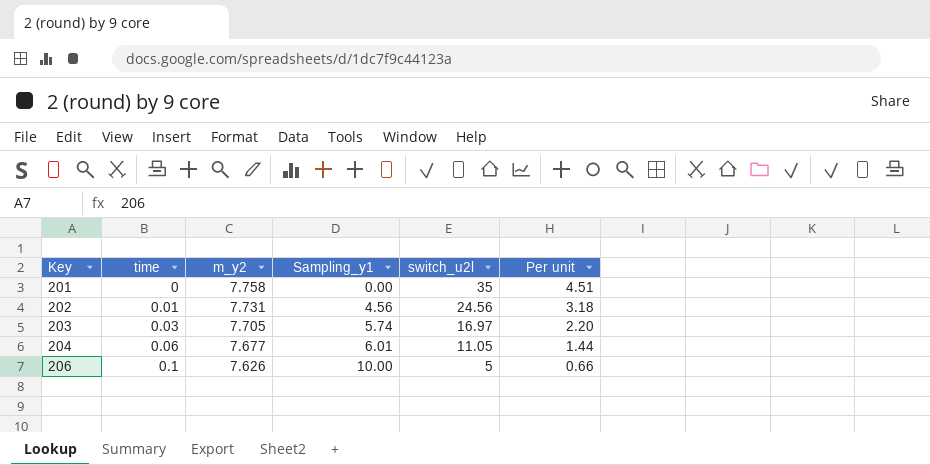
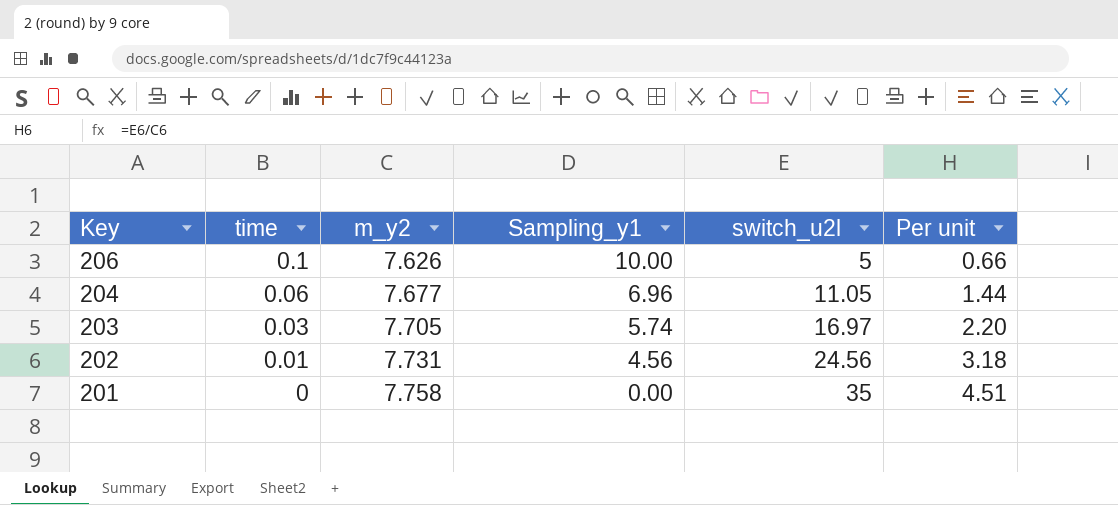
row order: Key ascending -> Key descending
204 | Sampling_y1: 6.01 -> 6.96

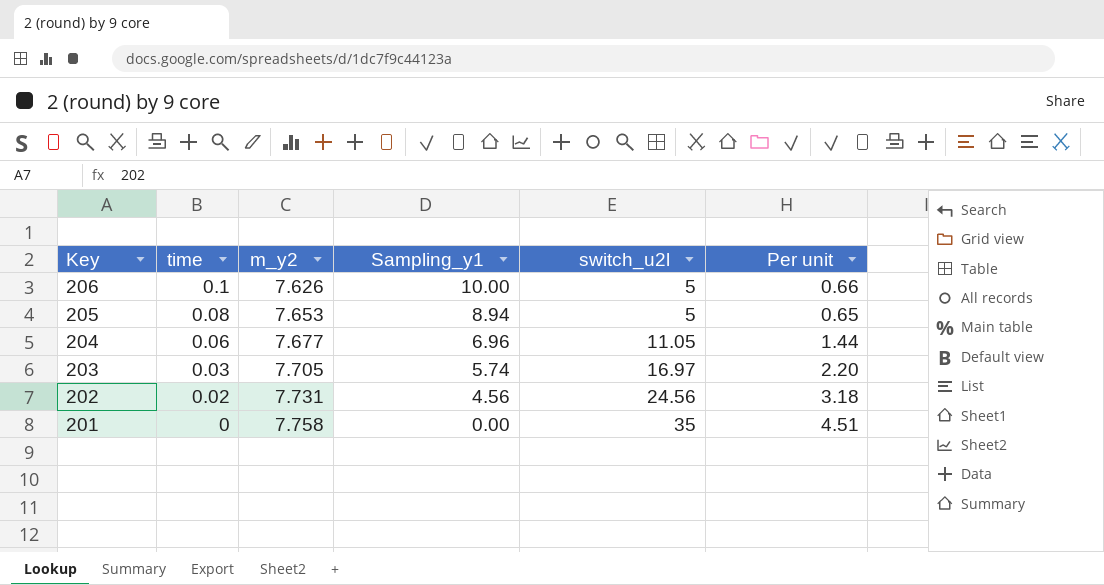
row 205: none -> 0.08 | 7.653 | 8.94 | 5 | 0.65
202 | time: 0.01 -> 0.02

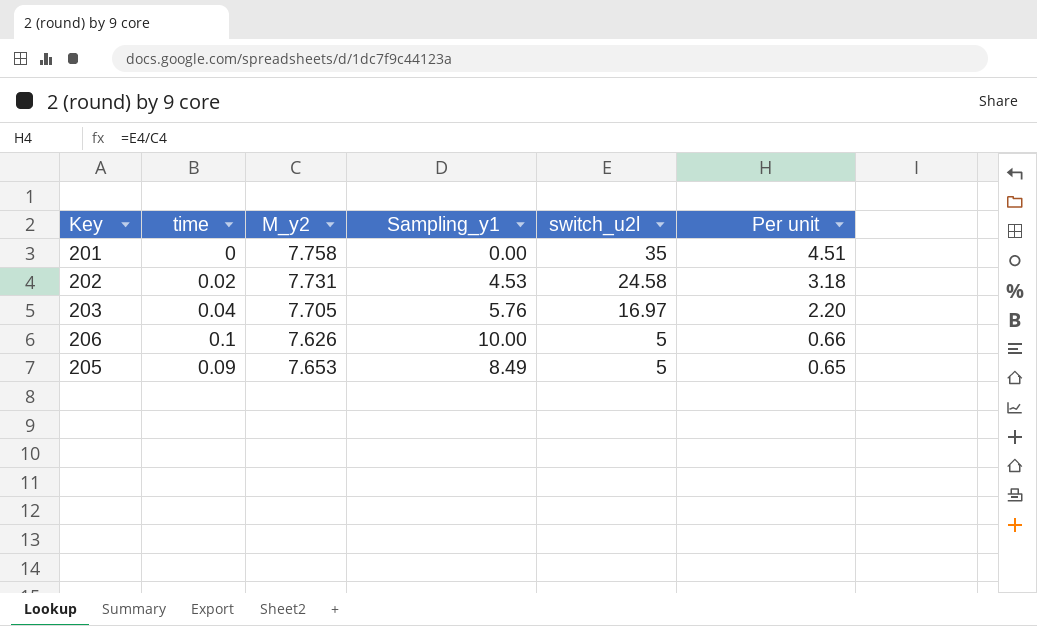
row order: Key descending -> switch_u2l descending
column name: m_y2 -> M_y2
row 204: 0.06 | 7.677 | 6.96 | 11.05 | 1.44 -> none
202 | Sampling_y1: 4.56 -> 4.53
202 | switch_u2l: 24.56 -> 24.58
203 | time: 0.03 -> 0.04
203 | Sampling_y1: 5.74 -> 5.76
205 | time: 0.08 -> 0.09
205 | Sampling_y1: 8.94 -> 8.49

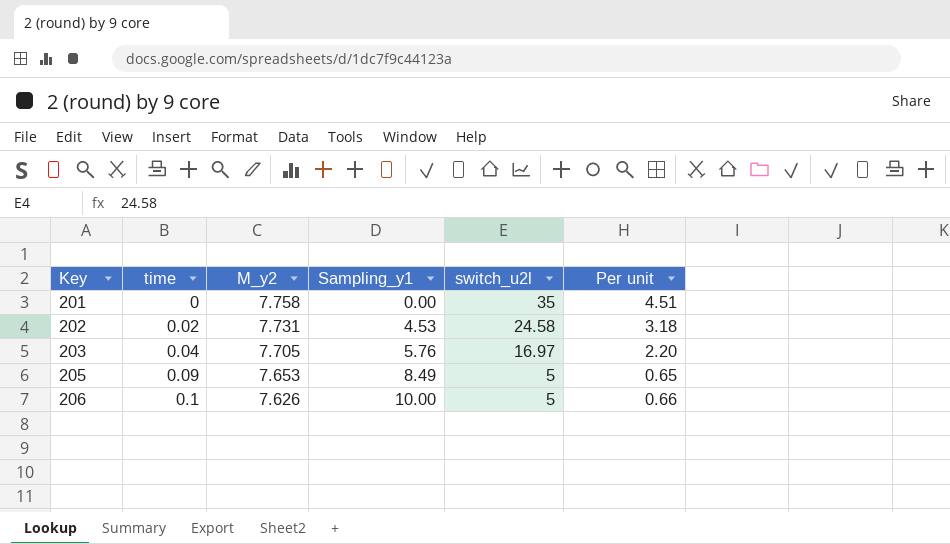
row order: switch_u2l descending -> Key ascending

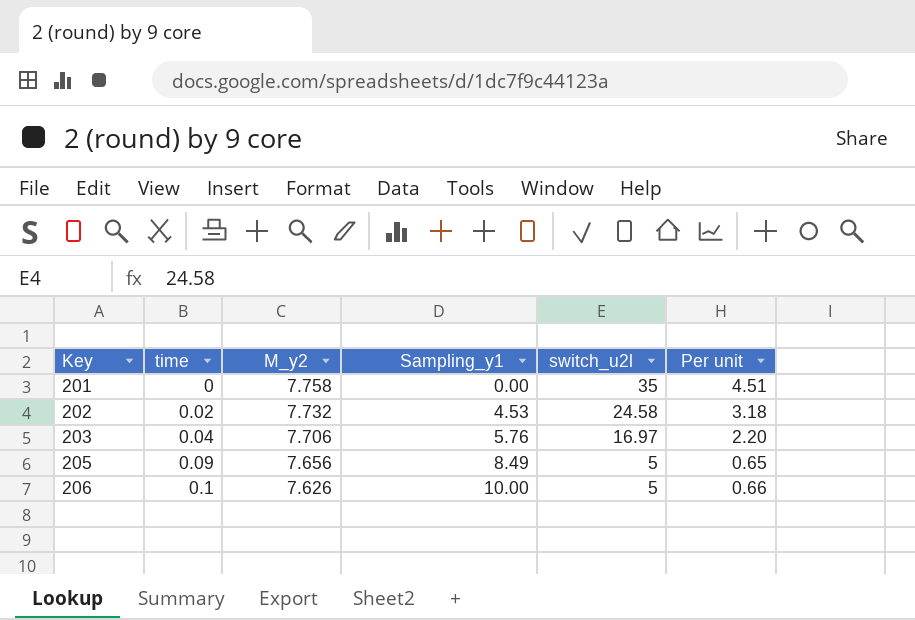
202 | M_y2: 7.731 -> 7.732
203 | M_y2: 7.705 -> 7.706
205 | M_y2: 7.653 -> 7.656

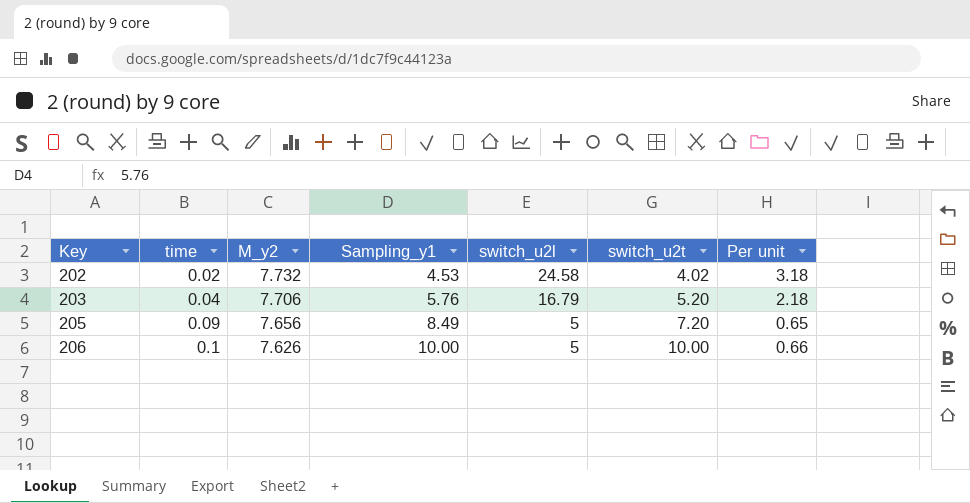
column switch_u2t | position: none -> 6
row 201: 0 | 7.758 | 0.00 | 35 | 4.51 -> none
203 | switch_u2l: 16.97 -> 16.79
203 | Per unit: 2.20 -> 2.18

